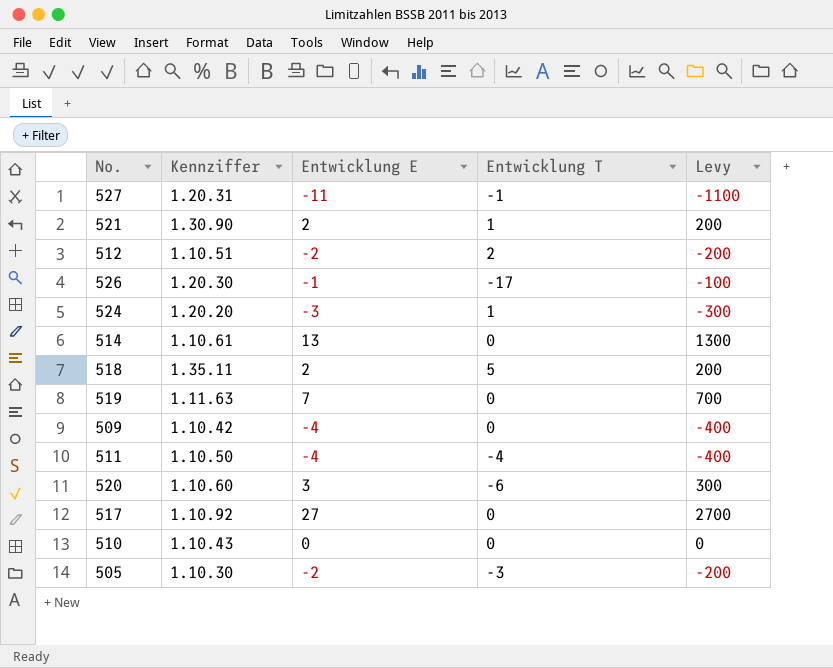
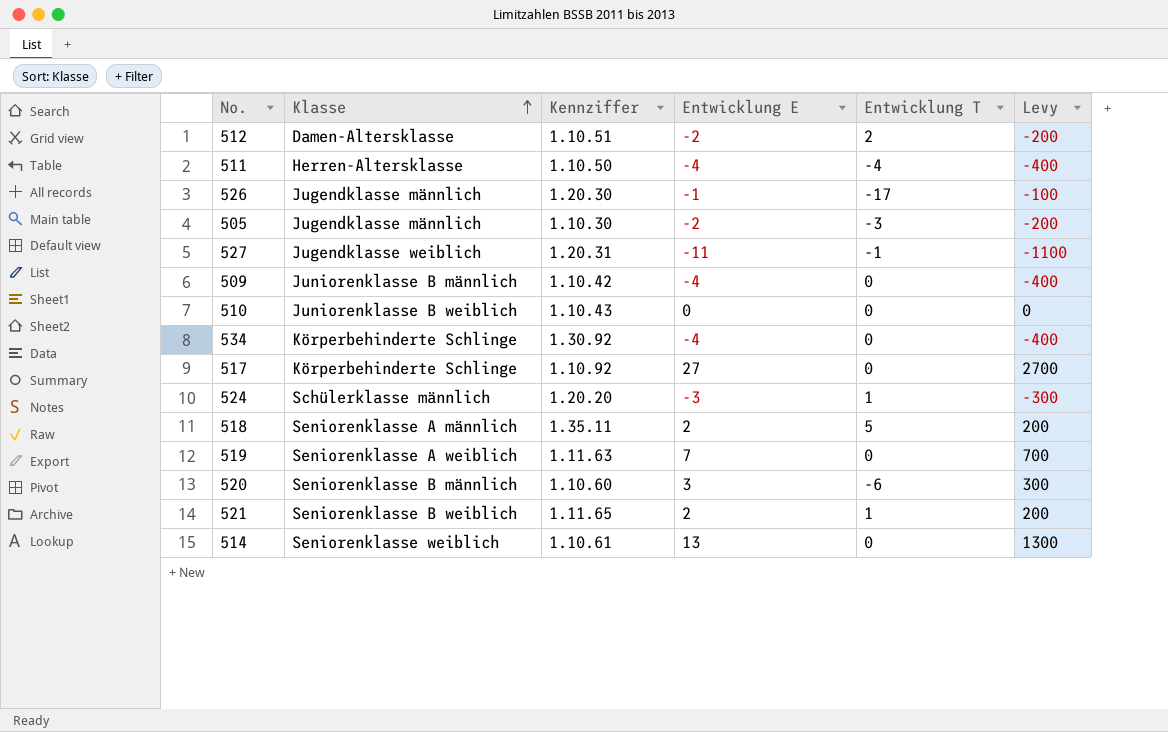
row order: none -> Klasse ascending
column Klasse | position: none -> 2
row 534: none -> Körperbehinderte Schlinge | 1.30.92 | -4 | 0 | -400
521 | Kennziffer: 1.30.90 -> 1.11.65

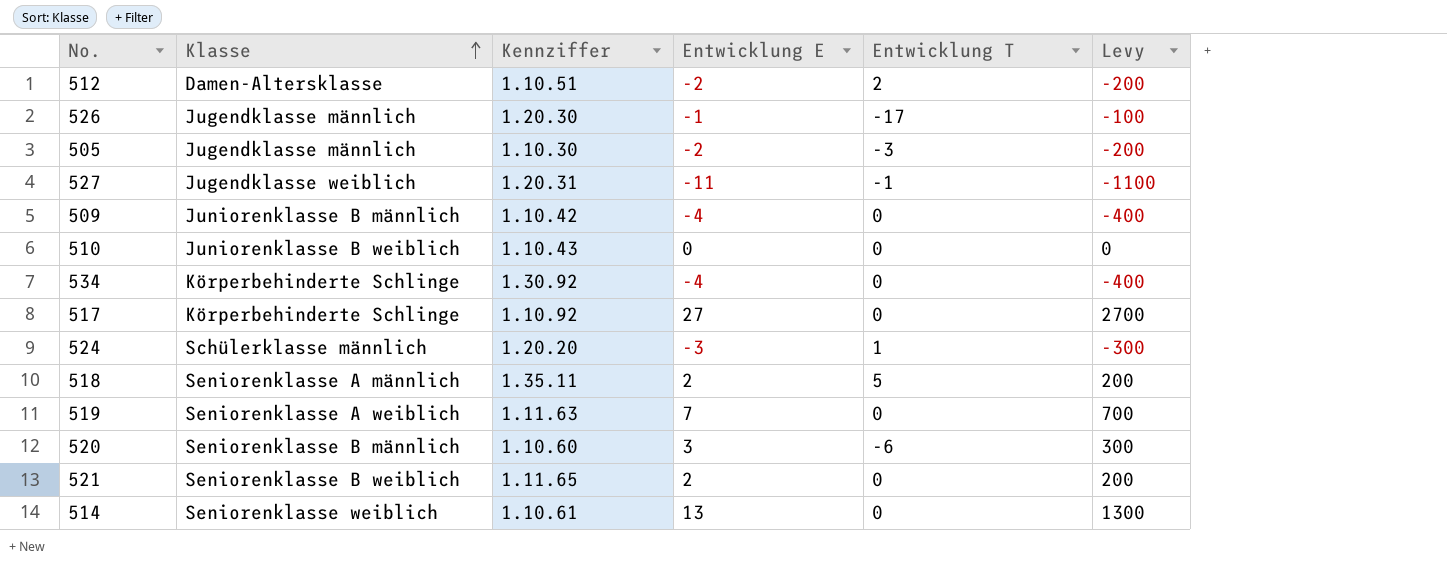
row 511: Herren-Altersklasse | 1.10.50 | -4 | -4 | -400 -> none
521 | Entwicklung T: 1 -> 0

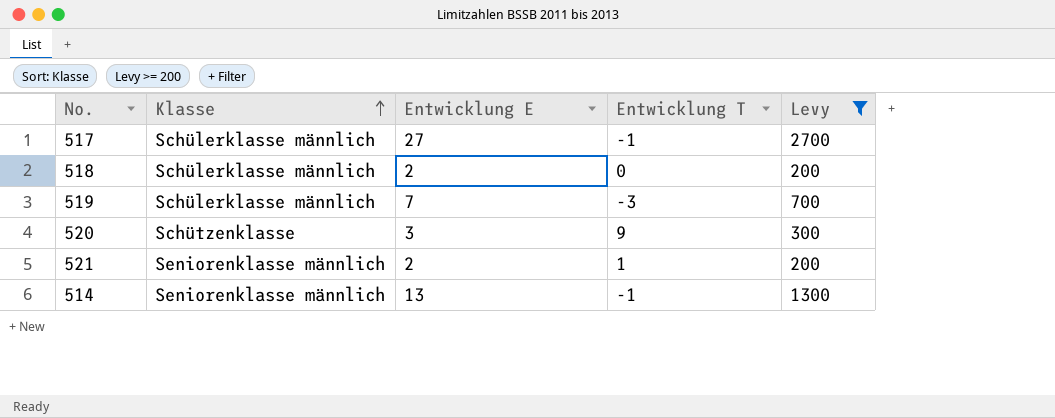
filter: none -> Levy >= 200
column Kennziffer | position: 3 -> none
517 | Klasse: Körperbehinderte Schlinge -> Schülerklasse männlich
517 | Entwicklung T: 0 -> -1
518 | Klasse: Seniorenklasse A männlich -> Schülerklasse männlich
518 | Entwicklung T: 5 -> 0
519 | Klasse: Seniorenklasse A weiblich -> Schülerklasse männlich
519 | Entwicklung T: 0 -> -3
520 | Klasse: Seniorenklasse B männlich -> Schützenklasse
520 | Entwicklung T: -6 -> 9
521 | Klasse: Seniorenklasse B weiblich -> Seniorenklasse männlich
521 | Entwicklung T: 0 -> 1
514 | Klasse: Seniorenklasse weiblich -> Seniorenklasse männlich
514 | Entwicklung T: 0 -> -1

